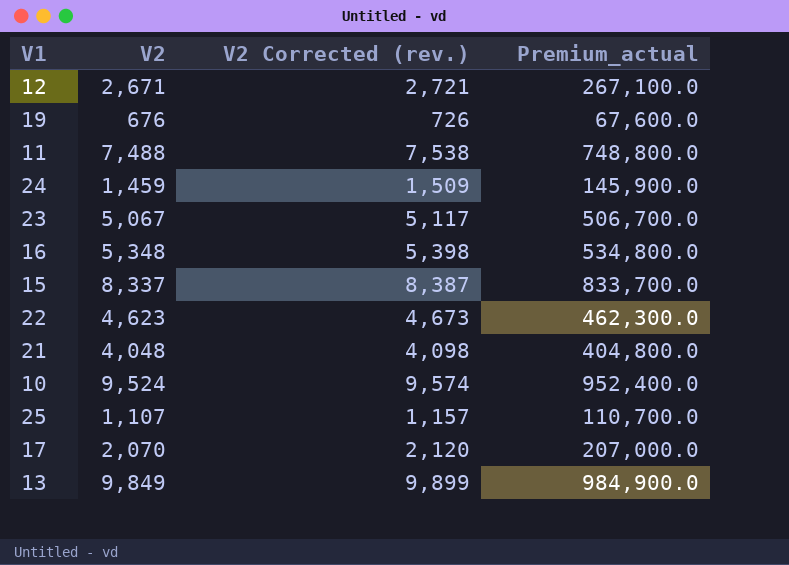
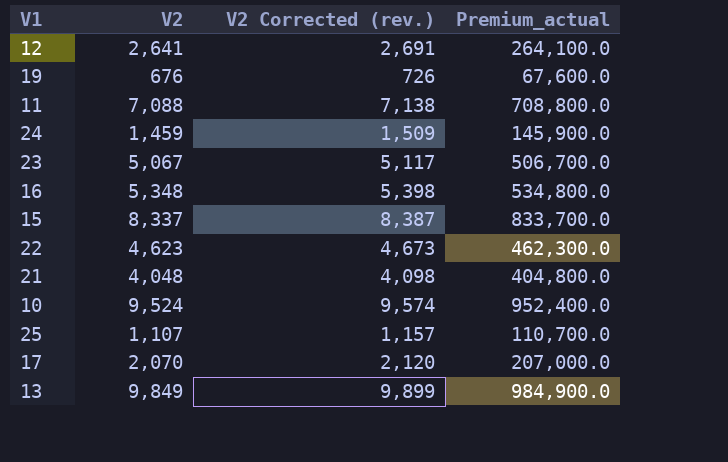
12 | V2: 2,671 -> 2,641
12 | V2 Corrected (rev.): 2,721 -> 2,691
12 | Premium_actual: 267,100.0 -> 264,100.0
11 | V2: 7,488 -> 7,088
11 | V2 Corrected (rev.): 7,538 -> 7,138
11 | Premium_actual: 748,800.0 -> 708,800.0

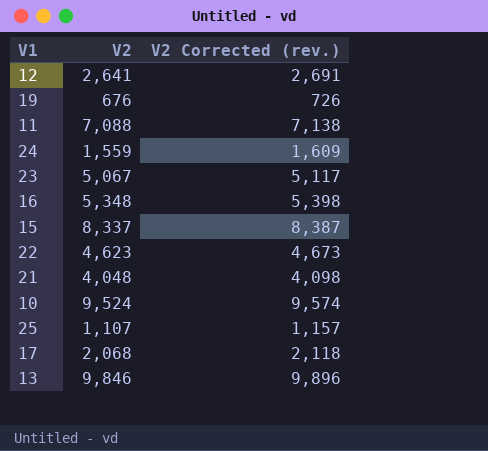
column Premium_actual | formula: [V2] * 100 -> none
24 | V2: 1,459 -> 1,559
24 | V2 Corrected (rev.): 1,509 -> 1,609
17 | V2: 2,070 -> 2,068
17 | V2 Corrected (rev.): 2,120 -> 2,118
13 | V2: 9,849 -> 9,846
13 | V2 Corrected (rev.): 9,899 -> 9,896

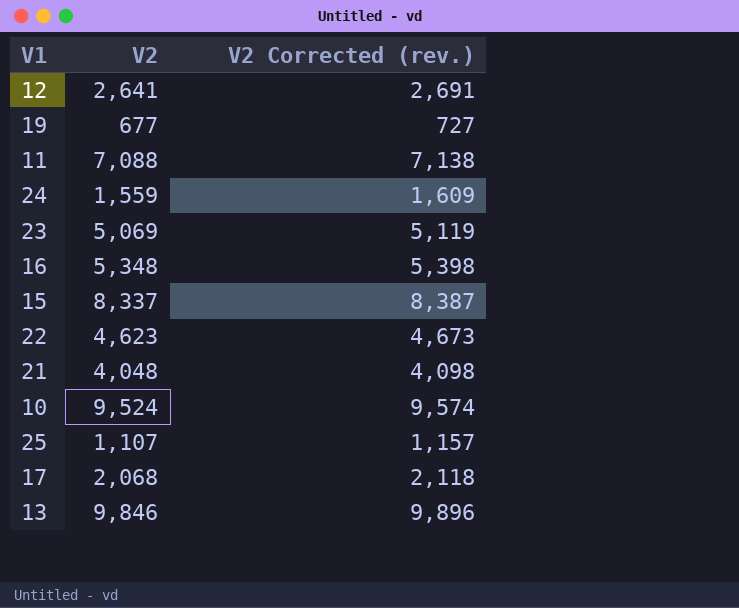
19 | V2: 676 -> 677
19 | V2 Corrected (rev.): 726 -> 727
23 | V2: 5,067 -> 5,069
23 | V2 Corrected (rev.): 5,117 -> 5,119

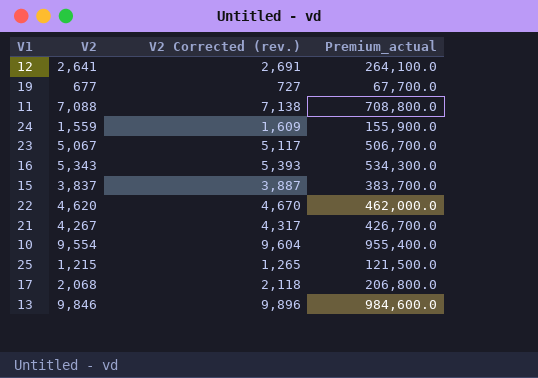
column Premium_actual | formula: none -> [V2] * 100
23 | V2: 5,069 -> 5,067
23 | V2 Corrected (rev.): 5,119 -> 5,117
16 | V2: 5,348 -> 5,343
16 | V2 Corrected (rev.): 5,398 -> 5,393
15 | V2: 8,337 -> 3,837
15 | V2 Corrected (rev.): 8,387 -> 3,887
22 | V2: 4,623 -> 4,620
22 | V2 Corrected (rev.): 4,673 -> 4,670
21 | V2: 4,048 -> 4,267
21 | V2 Corrected (rev.): 4,098 -> 4,317
10 | V2: 9,524 -> 9,554
10 | V2 Corrected (rev.): 9,574 -> 9,604
25 | V2: 1,107 -> 1,215
25 | V2 Corrected (rev.): 1,157 -> 1,265

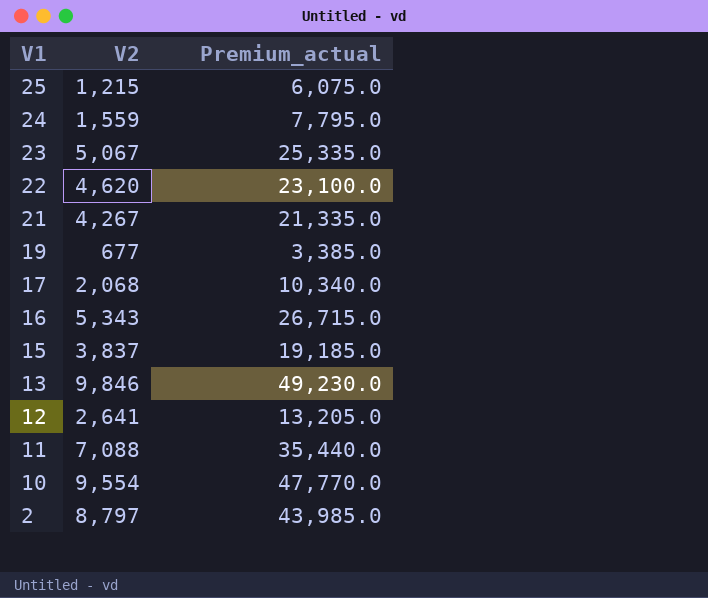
row order: none -> V1 descending
column V2 Corrected (rev.) | formula: [V2] + 50 -> none
column Premium_actual | formula: [V2] * 100 -> [V2] * 5
row 2: none -> 8,797 | 43,985.0

